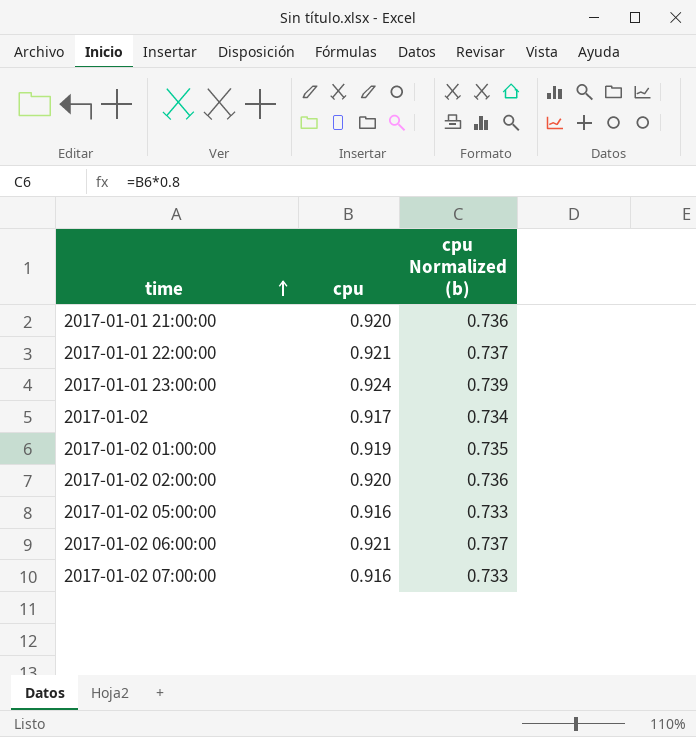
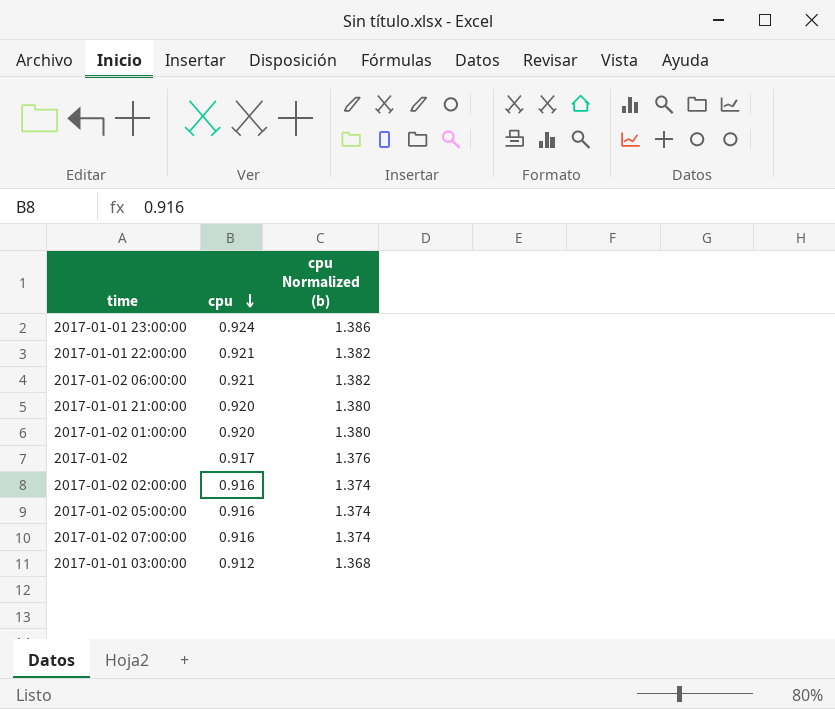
row order: time ascending -> cpu descending
column cpu Normalized (b) | formula: [cpu] * 0.8 -> [cpu] * 1.5
2017-01-02 01:00:00 | cpu: 0.919 -> 0.920
2017-01-02 02:00:00 | cpu: 0.920 -> 0.916
row 2017-01-01 03:00:00: none -> 0.912 | 1.368

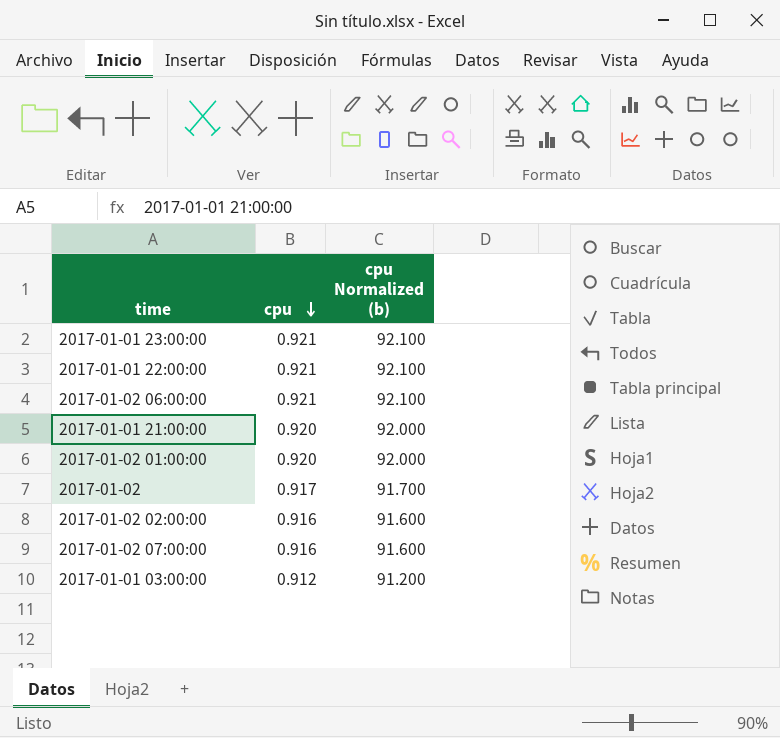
column cpu Normalized (b) | formula: [cpu] * 1.5 -> [cpu] * 100
row 2017-01-02 05:00:00: 0.916 | 1.374 -> none
2017-01-01 23:00:00 | cpu: 0.924 -> 0.921

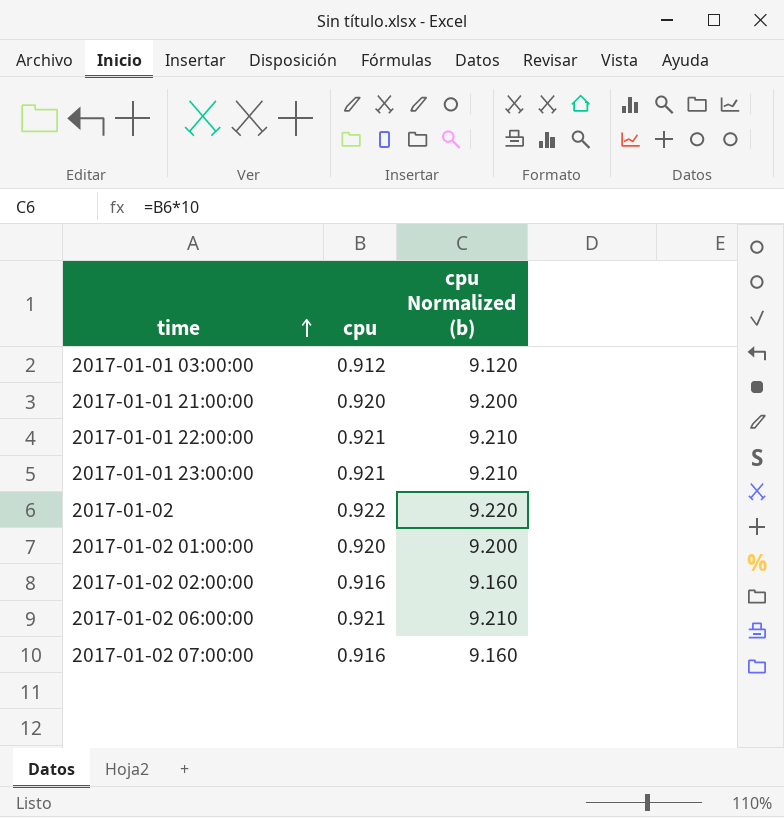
row order: cpu descending -> time ascending
column cpu Normalized (b) | formula: [cpu] * 100 -> [cpu] * 10
2017-01-02 | cpu: 0.917 -> 0.922

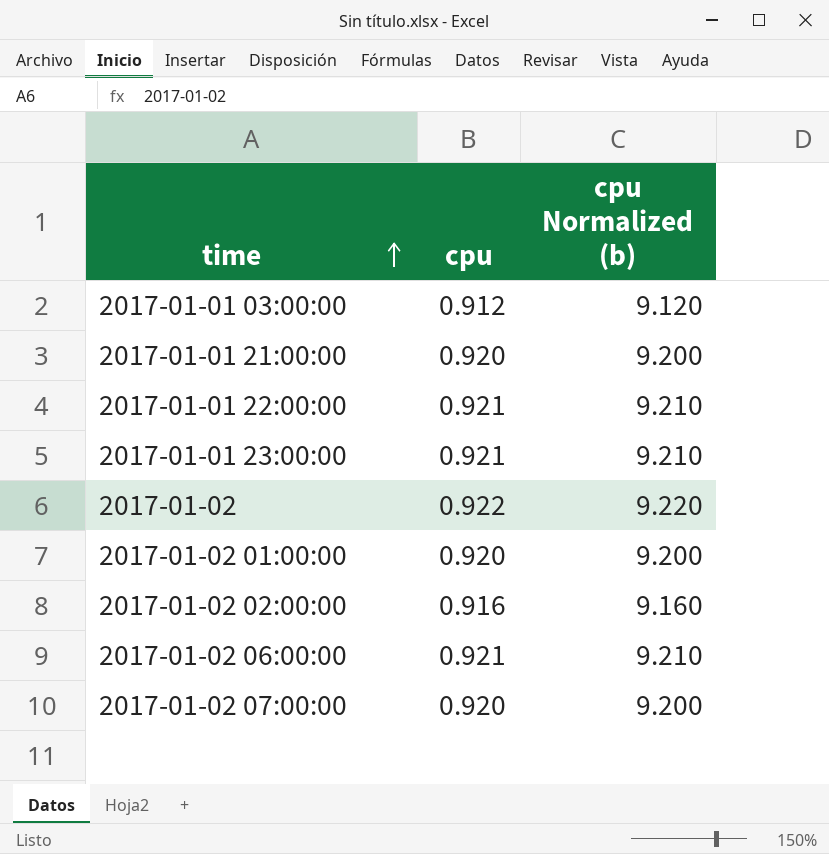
2017-01-02 07:00:00 | cpu: 0.916 -> 0.920
2017-01-02 07:00:00 | cpu Normalized (b): 9.160 -> 9.200

